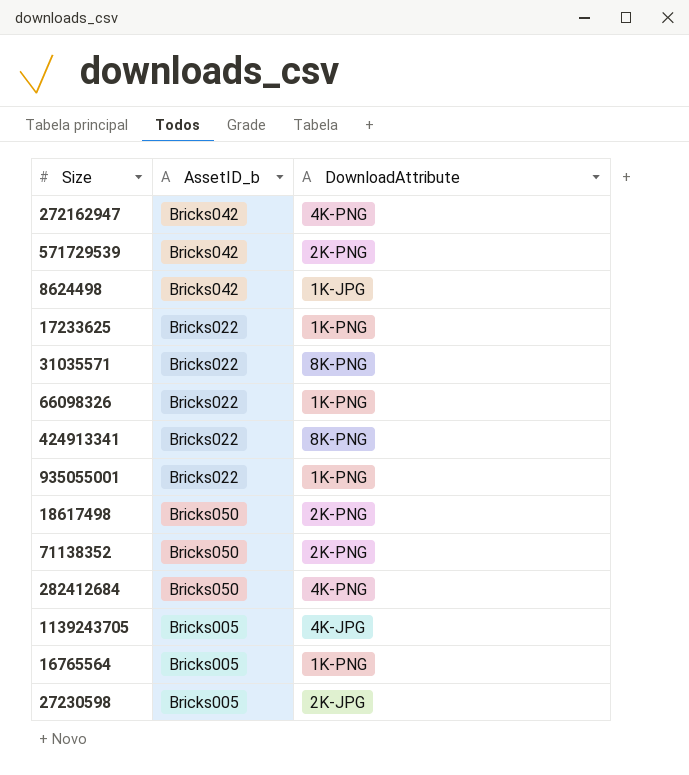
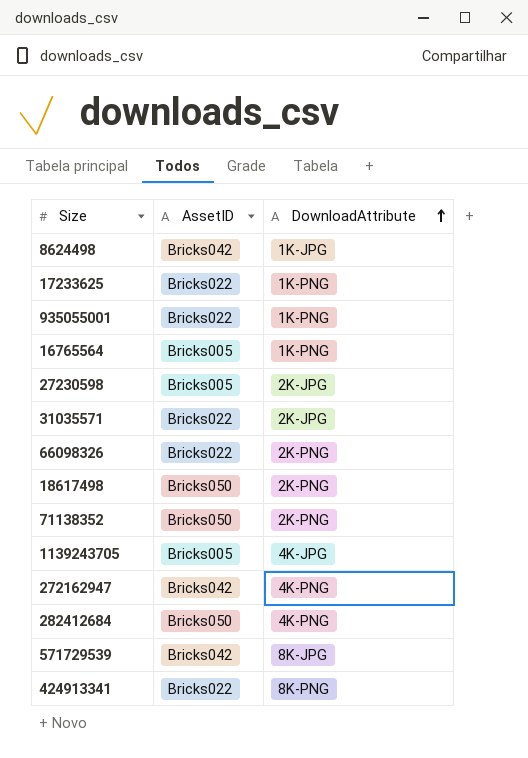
row order: none -> DownloadAttribute ascending
column name: AssetID_b -> AssetID
31035571 | DownloadAttribute: 8K-PNG -> 2K-JPG
66098326 | DownloadAttribute: 1K-PNG -> 2K-PNG
571729539 | DownloadAttribute: 2K-PNG -> 8K-JPG

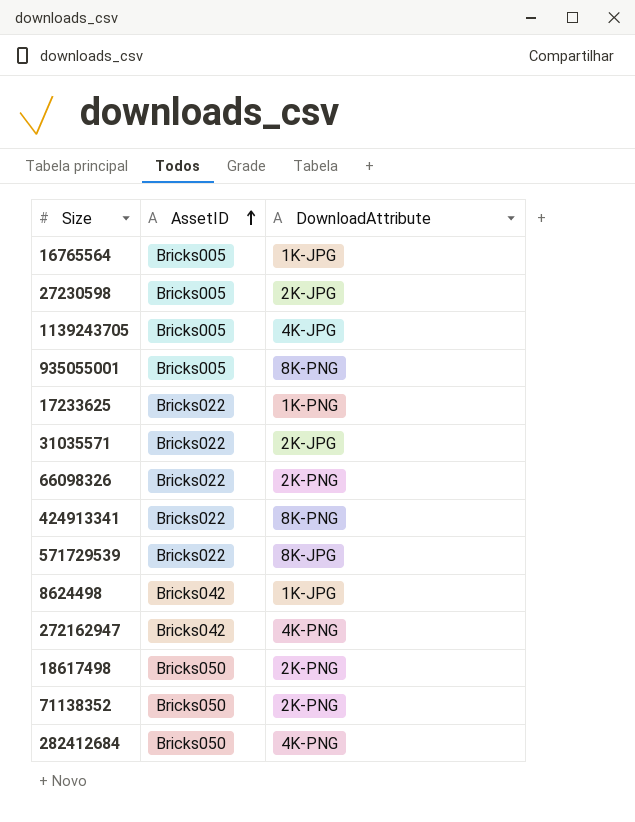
row order: DownloadAttribute ascending -> AssetID ascending
16765564 | DownloadAttribute: 1K-PNG -> 1K-JPG
935055001 | AssetID: Bricks022 -> Bricks005
935055001 | DownloadAttribute: 1K-PNG -> 8K-PNG
571729539 | AssetID: Bricks042 -> Bricks022

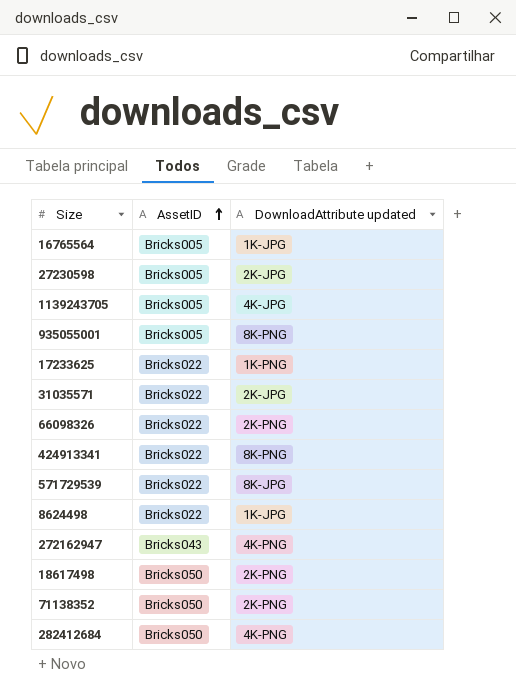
column name: DownloadAttribute -> DownloadAttribute updated
8624498 | AssetID: Bricks042 -> Bricks022
272162947 | AssetID: Bricks042 -> Bricks043

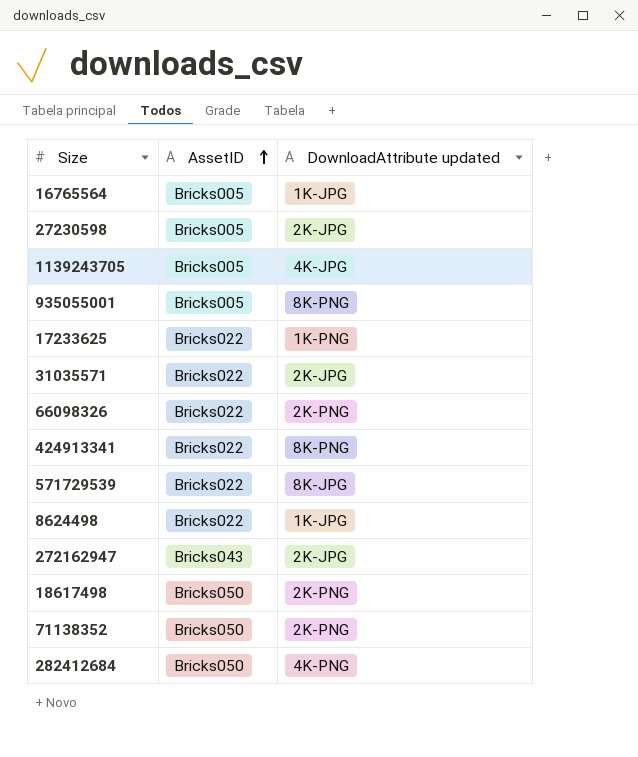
272162947 | DownloadAttribute updated: 4K-PNG -> 2K-JPG

